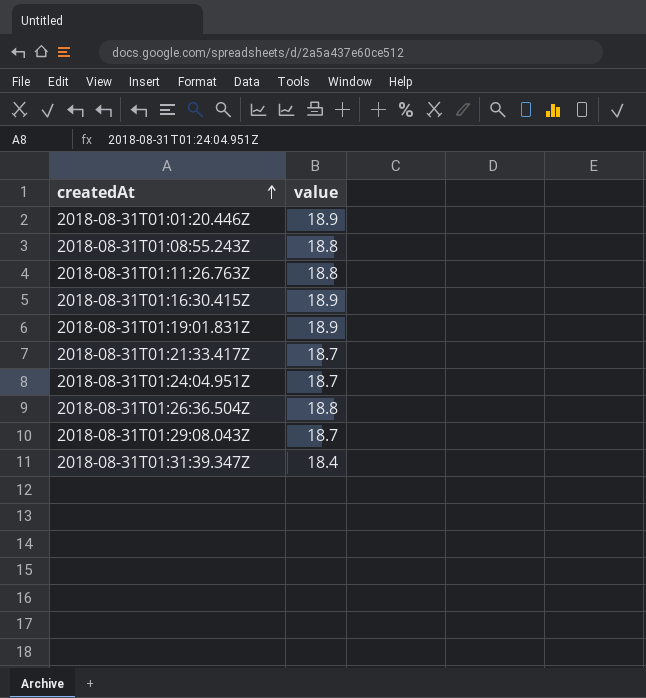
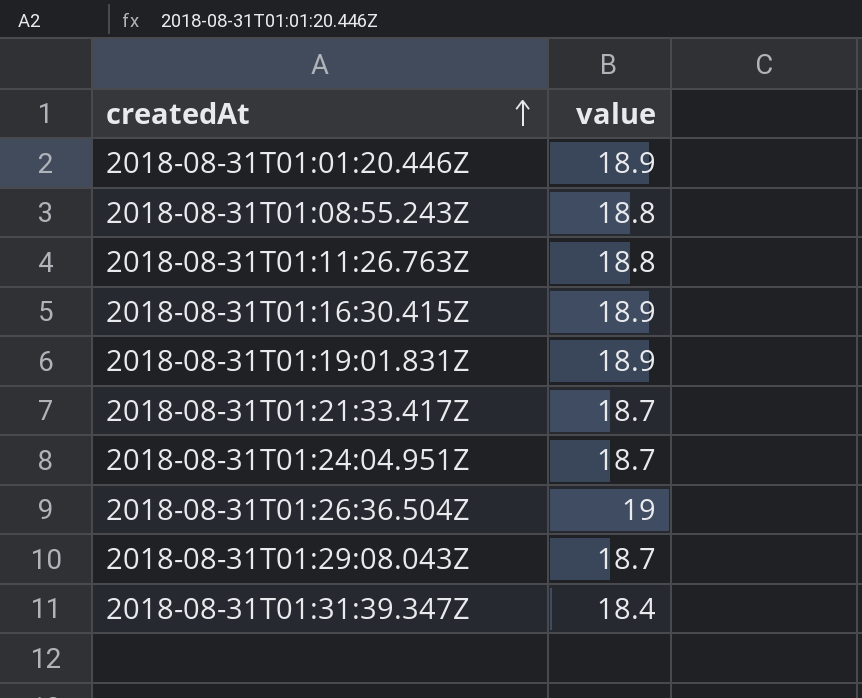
2018-08-31T01:26:36.504Z | value: 18.8 -> 19

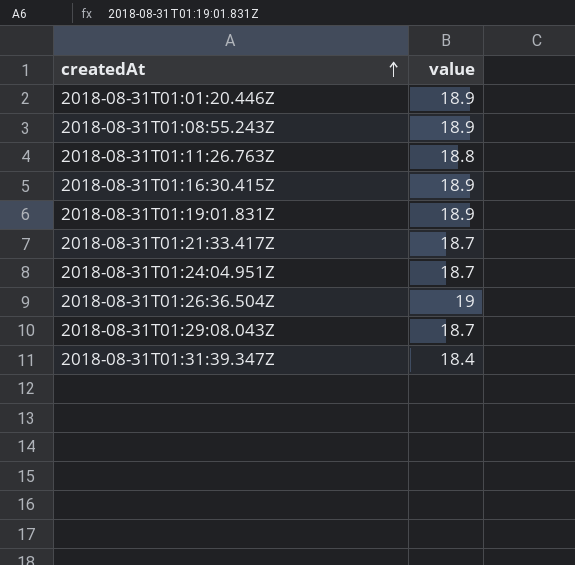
2018-08-31T01:08:55.243Z | value: 18.8 -> 18.9

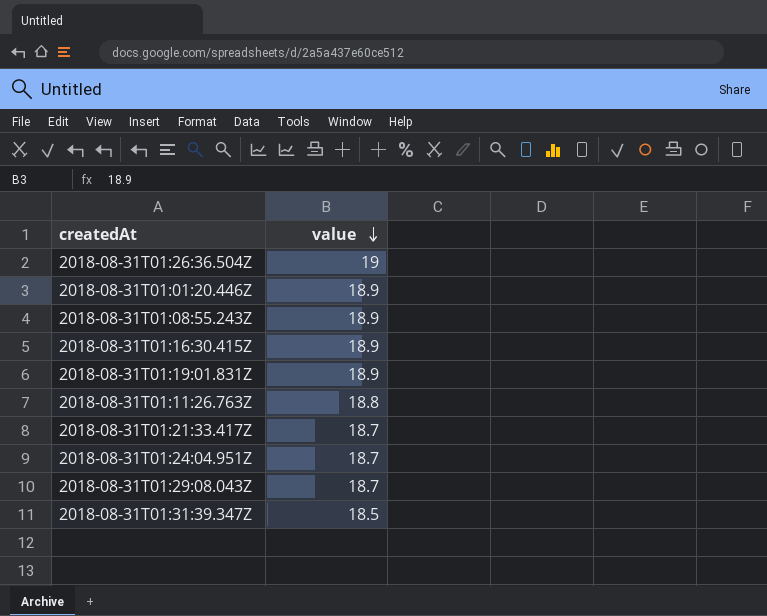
row order: createdAt ascending -> value descending
2018-08-31T01:31:39.347Z | value: 18.4 -> 18.5

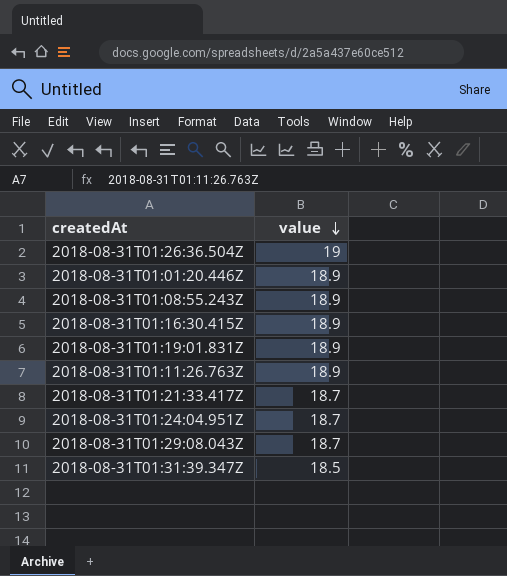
2018-08-31T01:11:26.763Z | value: 18.8 -> 18.9

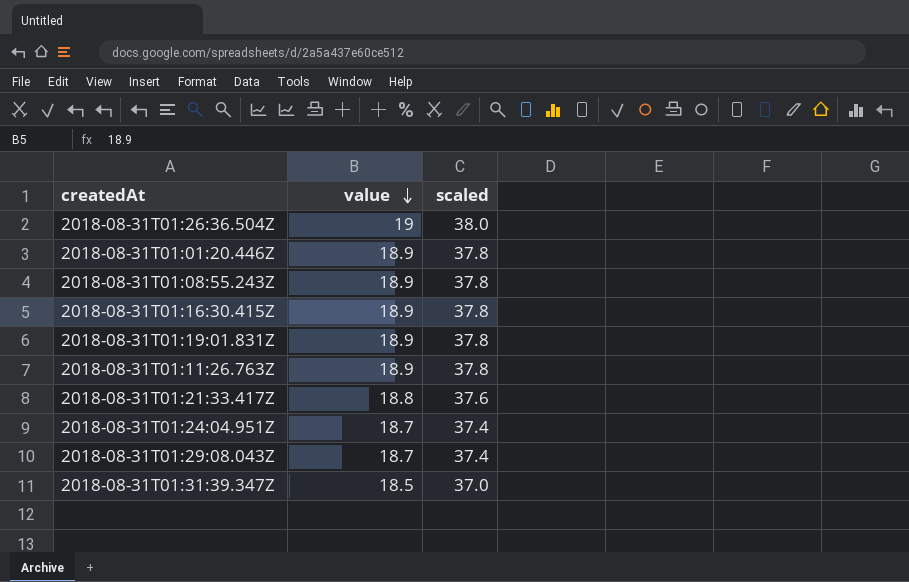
column scaled | formula: none -> [value] * 2
2018-08-31T01:21:33.417Z | value: 18.7 -> 18.8

